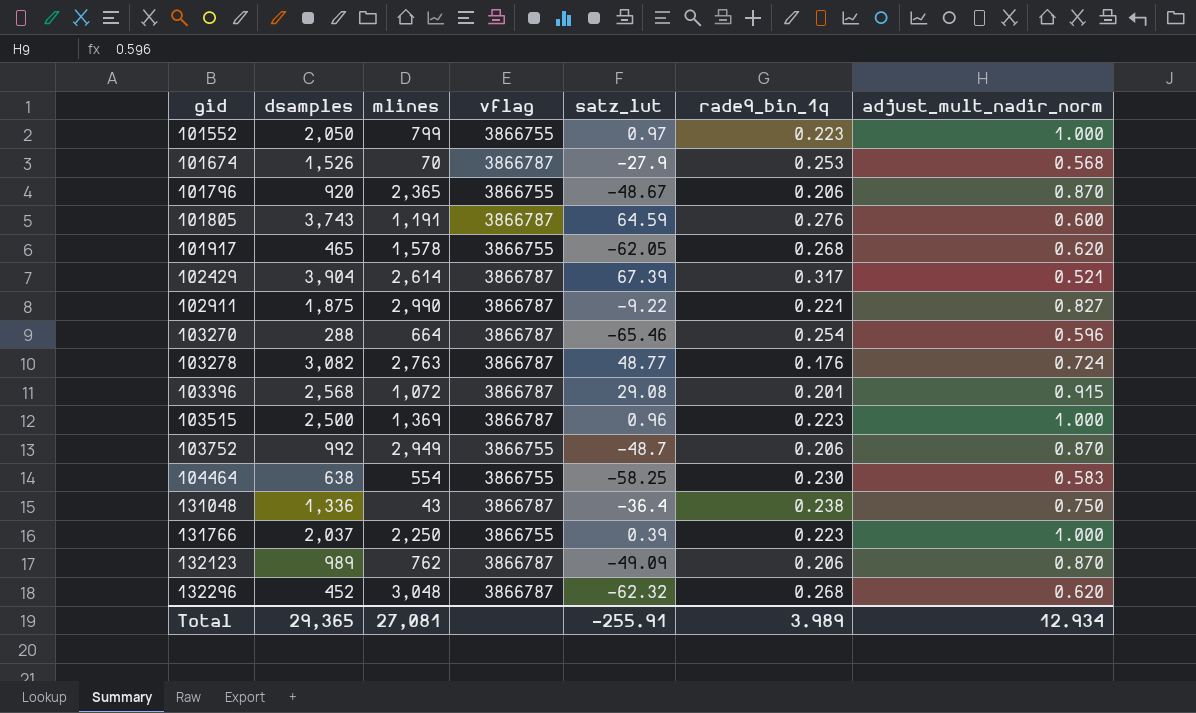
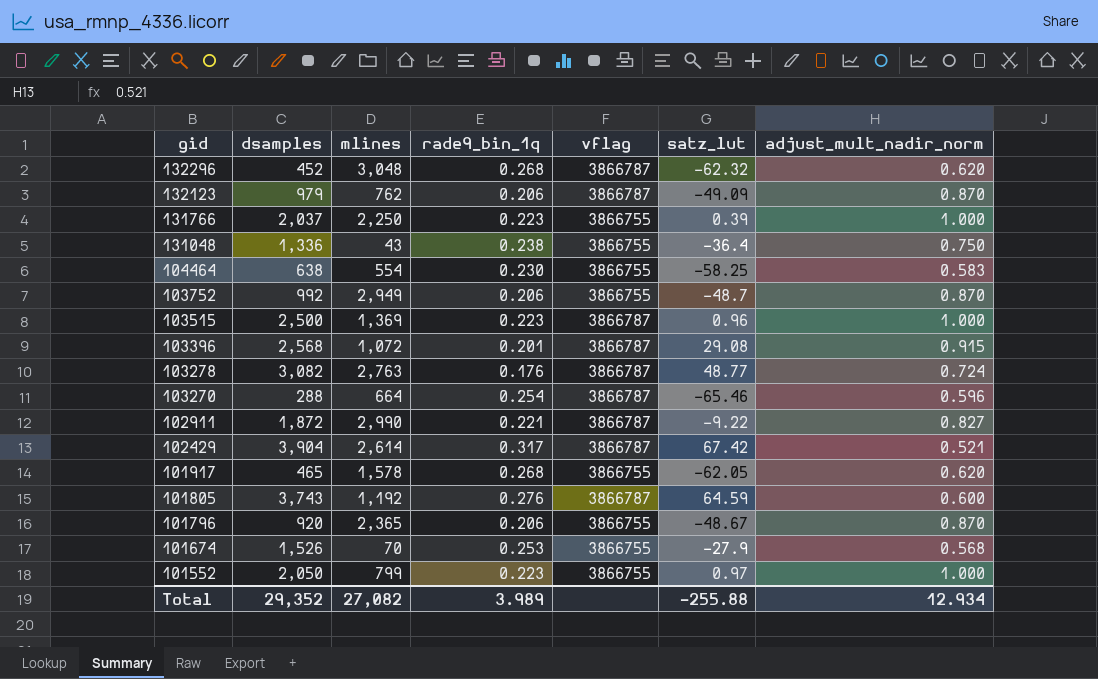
row order: gid ascending -> gid descending
column rade9_bin_1q | position: 6 -> 4
132123 | dsamples: 989 -> 979
131048 | vflag: 3866787 -> 3866755
102911 | dsamples: 1,875 -> 1,872
102429 | satz_lut: 67.39 -> 67.42
101805 | mlines: 1,191 -> 1,192
101674 | vflag: 3866787 -> 3866755
Total | dsamples: 29,365 -> 29,352
Total | mlines: 27,081 -> 27,082
Total | satz_lut: -255.91 -> -255.88

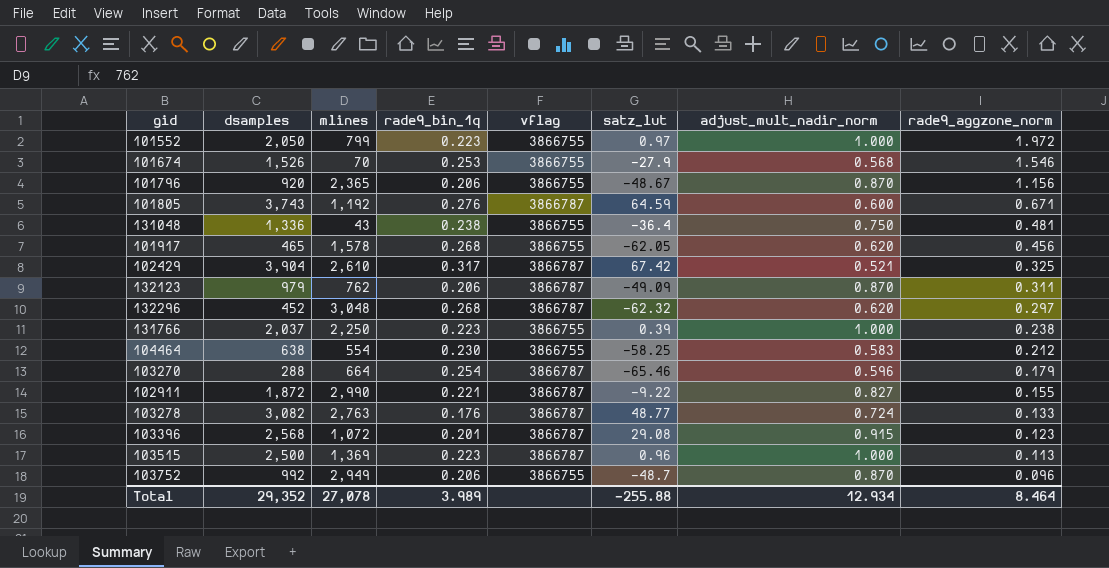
row order: gid descending -> rade9_aggzone_norm descending
column rade9_aggzone_norm | position: none -> 8
102429 | mlines: 2,614 -> 2,610
Total | mlines: 27,082 -> 27,078

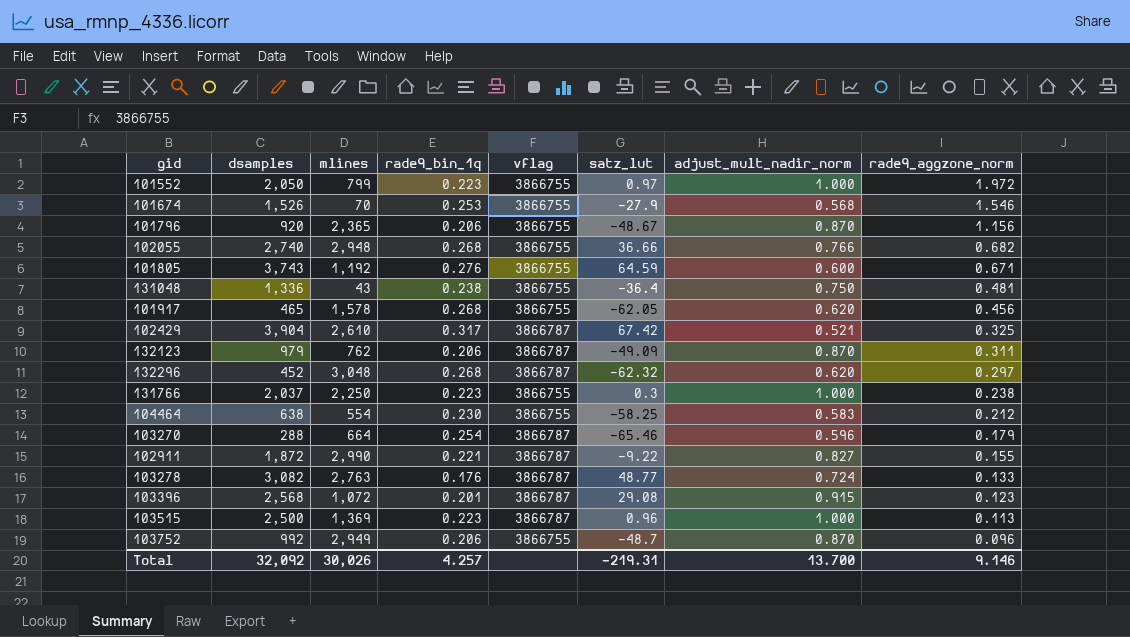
row 102055: none -> 2,740 | 2,948 | 0.268 | 3866755 | 36.66 | 0.766 | 0.682
101805 | vflag: 3866787 -> 3866755
131766 | satz_lut: 0.39 -> 0.3
Total | dsamples: 29,352 -> 32,092
Total | mlines: 27,078 -> 30,026
Total | rade9_bin_1q: 3.989 -> 4.257
Total | satz_lut: -255.88 -> -219.31
Total | adjust_mult_nadir_norm: 12.934 -> 13.700
Total | rade9_aggzone_norm: 8.464 -> 9.146

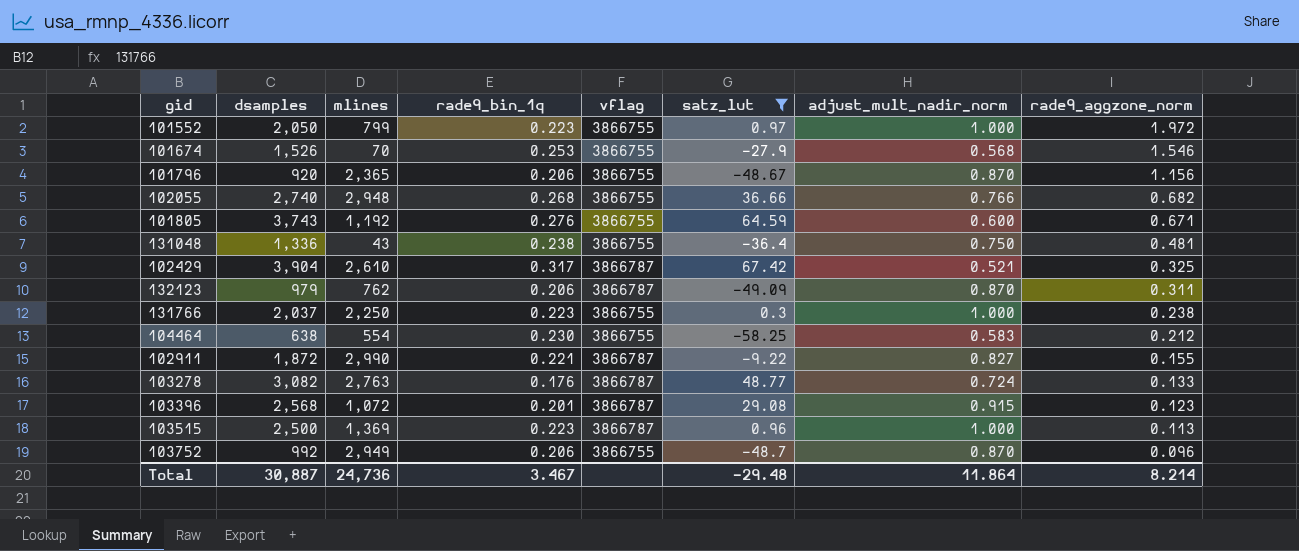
filter: none -> satz_lut >= -58.25
Total | dsamples: 32,092 -> 30,887
Total | mlines: 30,026 -> 24,736
Total | rade9_bin_1q: 4.257 -> 3.467
Total | satz_lut: -219.31 -> -29.48
Total | adjust_mult_nadir_norm: 13.700 -> 11.864
Total | rade9_aggzone_norm: 9.146 -> 8.214

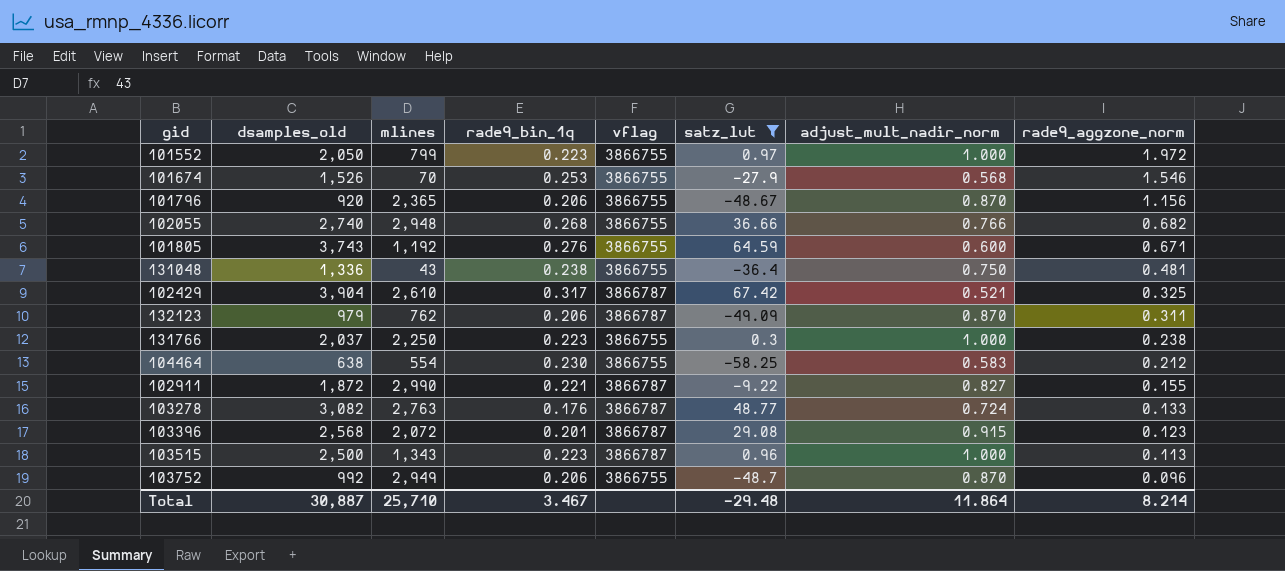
column name: dsamples -> dsamples_old
103396 | mlines: 1,072 -> 2,072
103515 | mlines: 1,369 -> 1,343
Total | mlines: 24,736 -> 25,710

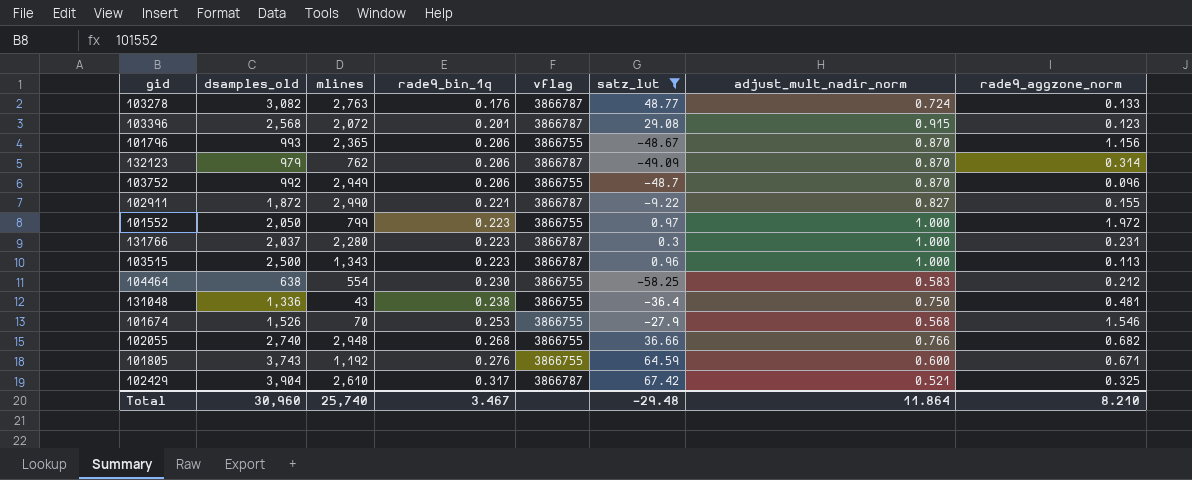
row order: rade9_aggzone_norm descending -> rade9_bin_1q ascending
101796 | dsamples_old: 920 -> 993
132123 | rade9_aggzone_norm: 0.311 -> 0.314
131766 | mlines: 2,250 -> 2,280
131766 | vflag: 3866755 -> 3866787
131766 | rade9_aggzone_norm: 0.238 -> 0.231
Total | dsamples_old: 30,887 -> 30,960
Total | mlines: 25,710 -> 25,740
Total | rade9_aggzone_norm: 8.214 -> 8.210

